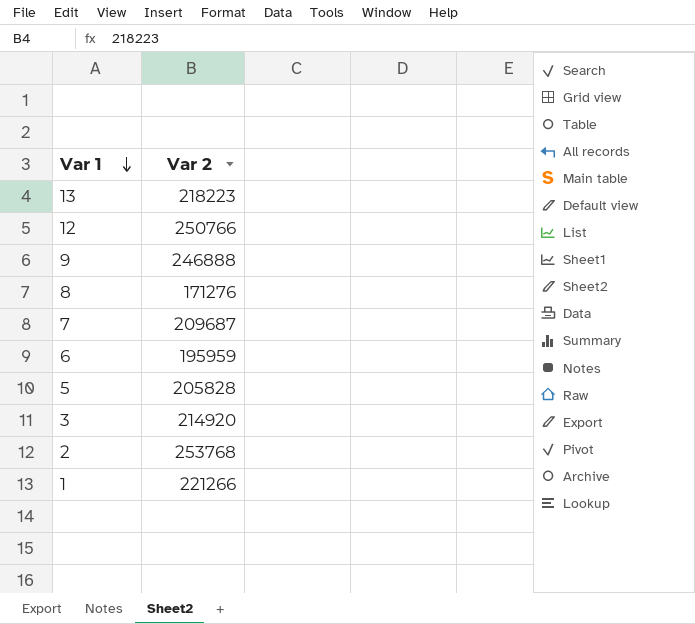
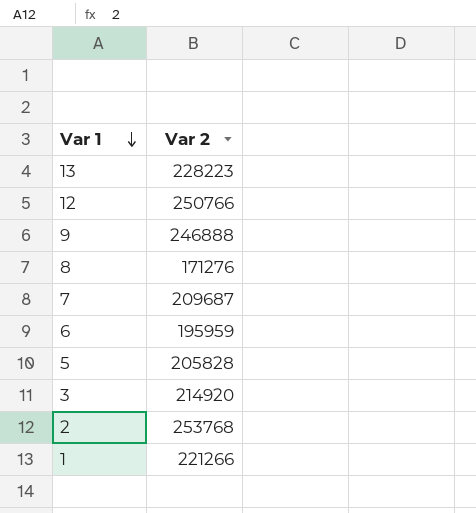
13 | Var 2: 218223 -> 228223

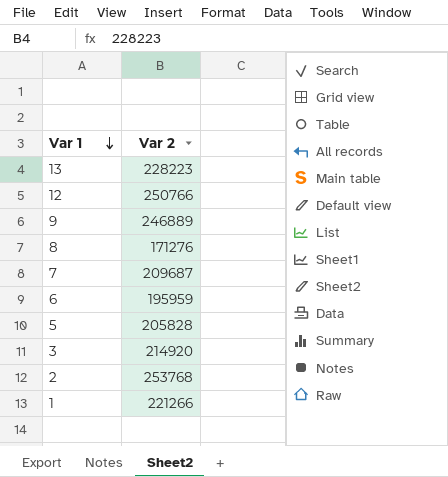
9 | Var 2: 246888 -> 246889

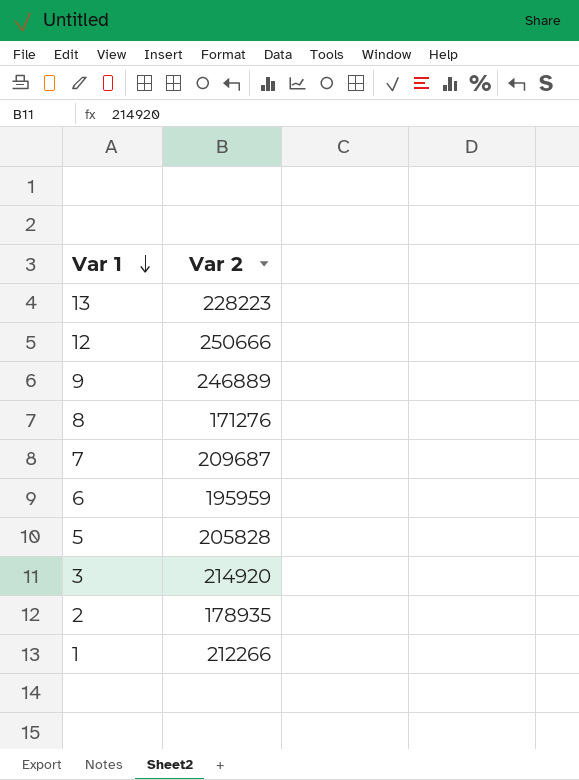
12 | Var 2: 250766 -> 250666
2 | Var 2: 253768 -> 178935
1 | Var 2: 221266 -> 212266

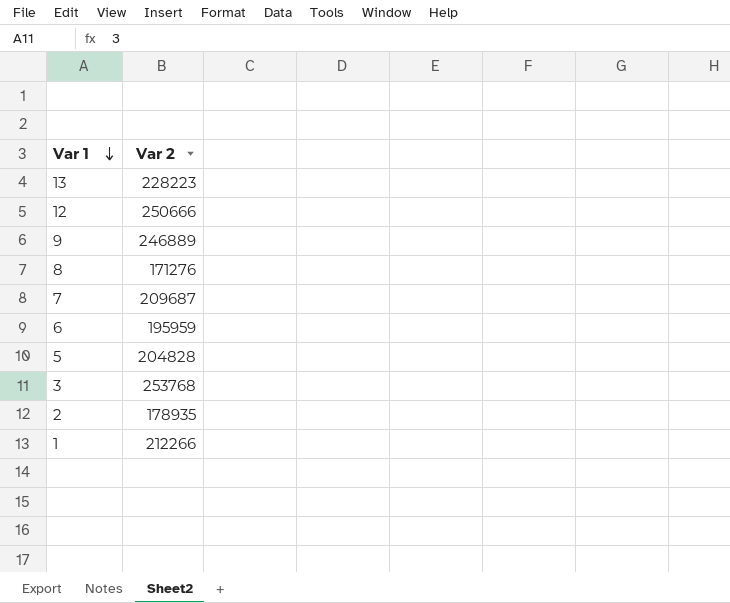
5 | Var 2: 205828 -> 204828
3 | Var 2: 214920 -> 253768

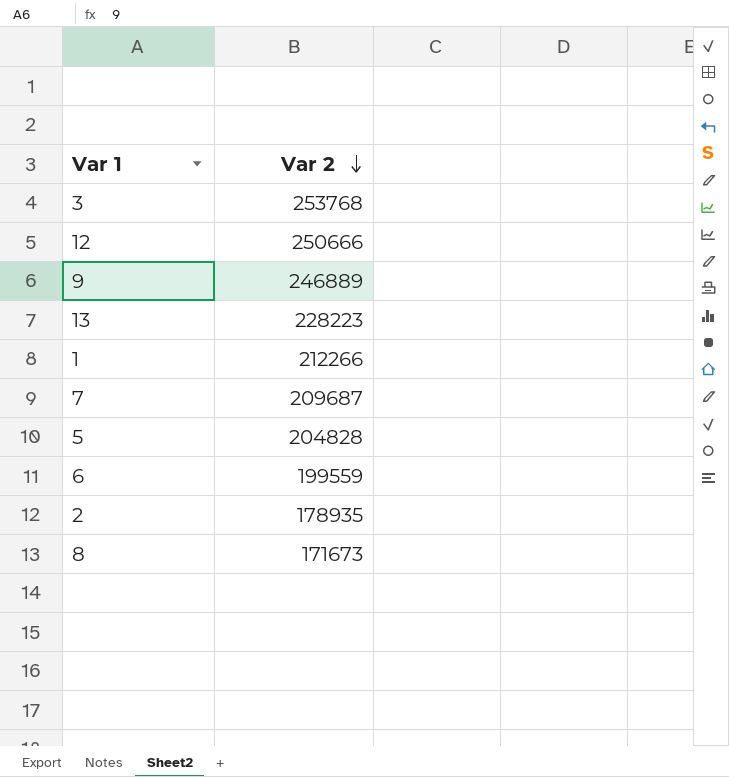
row order: Var 1 descending -> Var 2 descending
6 | Var 2: 195959 -> 199559
8 | Var 2: 171276 -> 171673

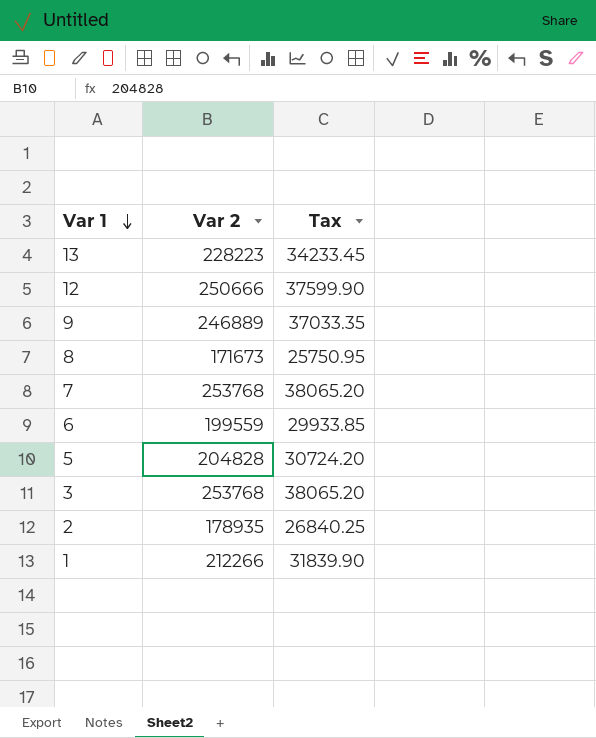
row order: Var 2 descending -> Var 1 descending
column Tax | formula: none -> [Var 2] * 0.15
7 | Var 2: 209687 -> 253768

